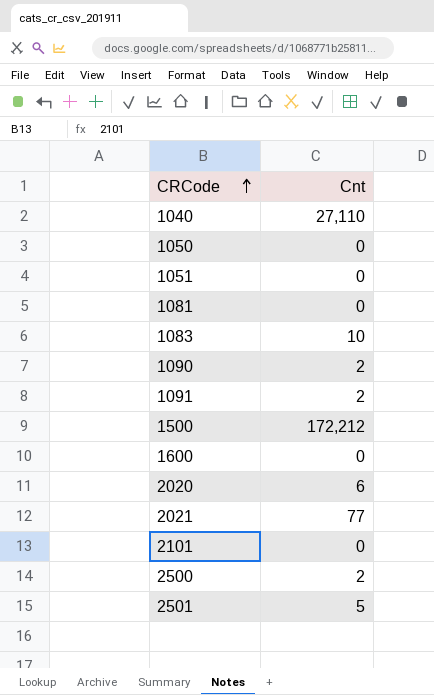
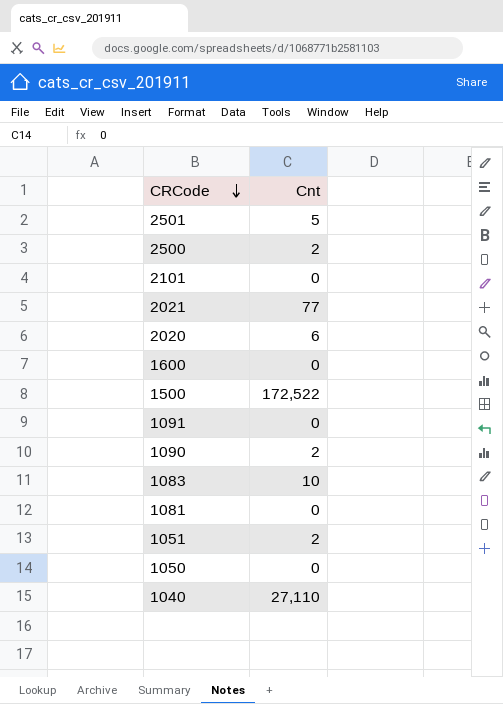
row order: CRCode ascending -> CRCode descending
1500 | Cnt: 172,212 -> 172,522
1091 | Cnt: 2 -> 0
1051 | Cnt: 0 -> 2

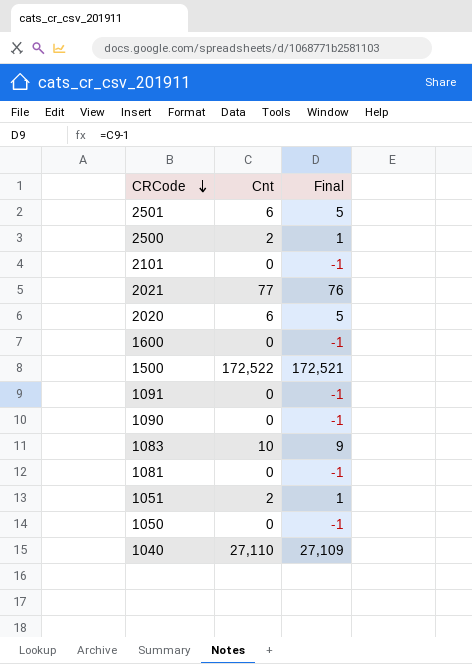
column Final | formula: none -> [Cnt] - 1
2501 | Cnt: 5 -> 6
1090 | Cnt: 2 -> 0

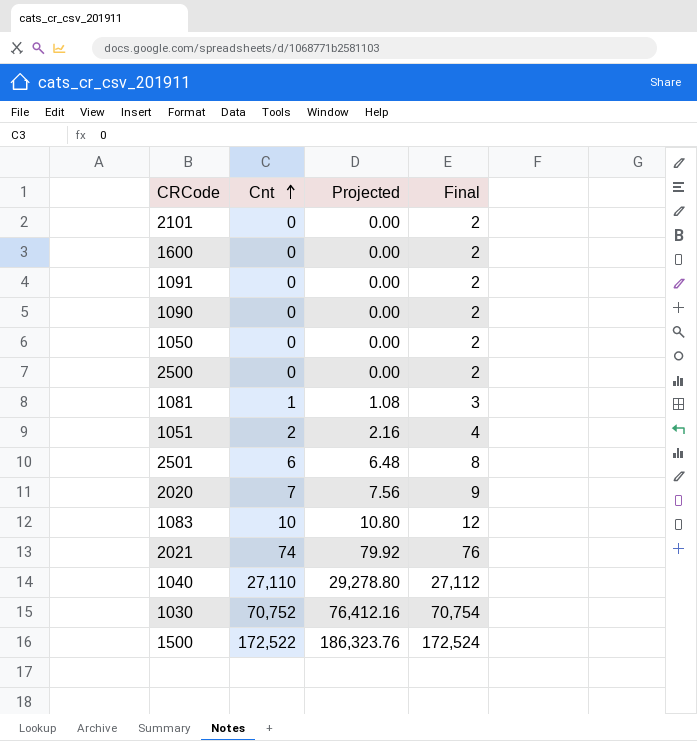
row order: CRCode descending -> Cnt ascending
column Projected | formula: none -> [Cnt] * 1.08
column Final | formula: [Cnt] - 1 -> [Cnt] + 2
2500 | Cnt: 2 -> 0
1081 | Cnt: 0 -> 1
2020 | Cnt: 6 -> 7
2021 | Cnt: 77 -> 74
row 1030: none -> 70,752 | 76,412.16 | 70,754

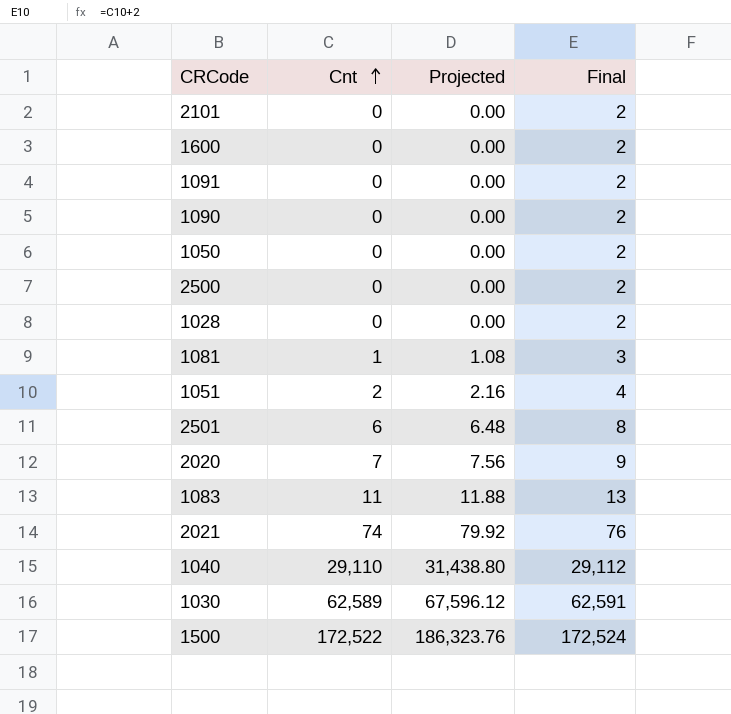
row 1028: none -> 0 | 0.00 | 2
1083 | Cnt: 10 -> 11
1083 | Projected: 10.80 -> 11.88
1083 | Final: 12 -> 13
1040 | Cnt: 27,110 -> 29,110
1040 | Projected: 29,278.80 -> 31,438.80
1040 | Final: 27,112 -> 29,112
1030 | Cnt: 70,752 -> 62,589
1030 | Projected: 76,412.16 -> 67,596.12
1030 | Final: 70,754 -> 62,591

